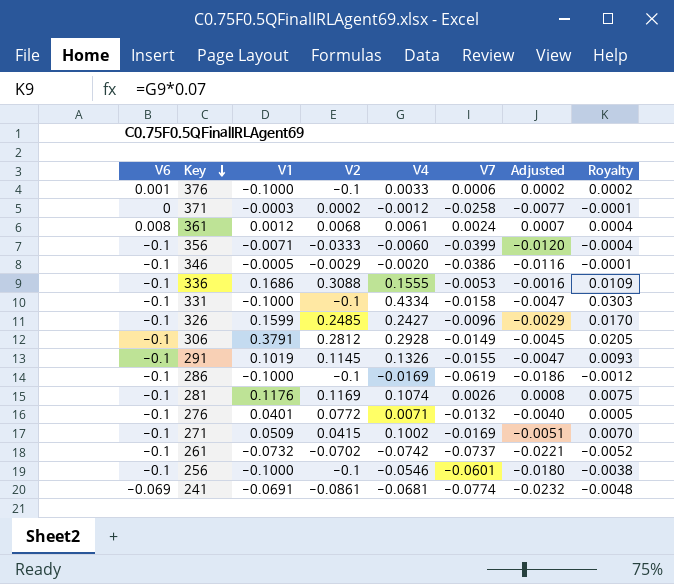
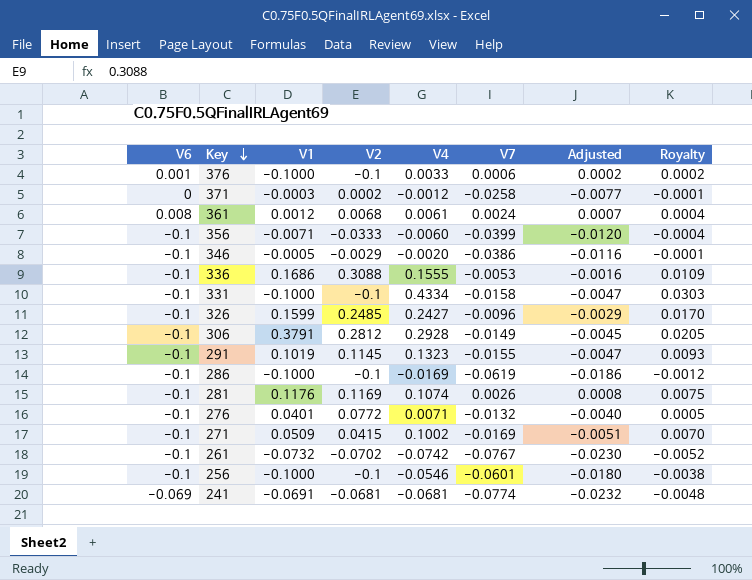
291 | V4: 0.1326 -> 0.1323
261 | V7: -0.0737 -> -0.0767
261 | Adjusted: -0.0221 -> -0.0230
241 | V2: -0.0861 -> -0.0681

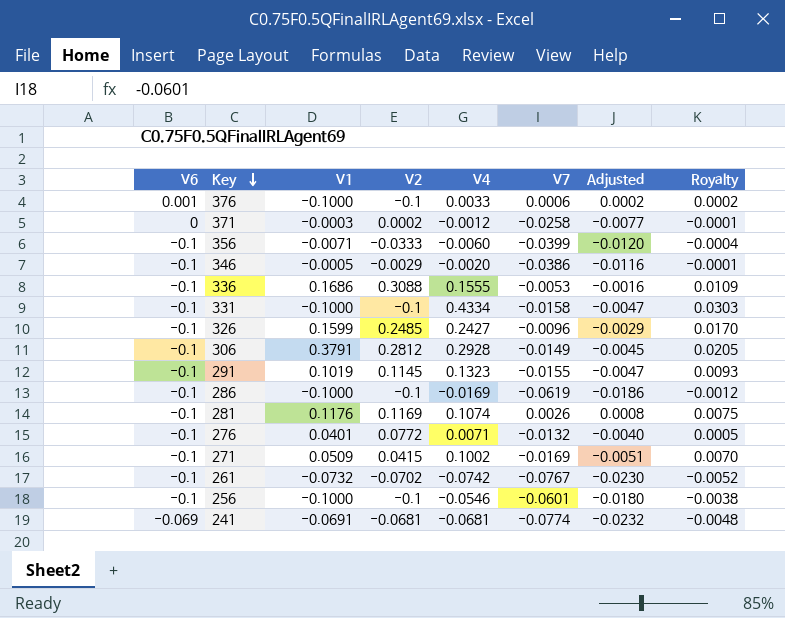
row 361: 0.008 | 0.0012 | 0.0068 | 0.0061 | 0.0024 | 0.0007 | 0.0004 -> none

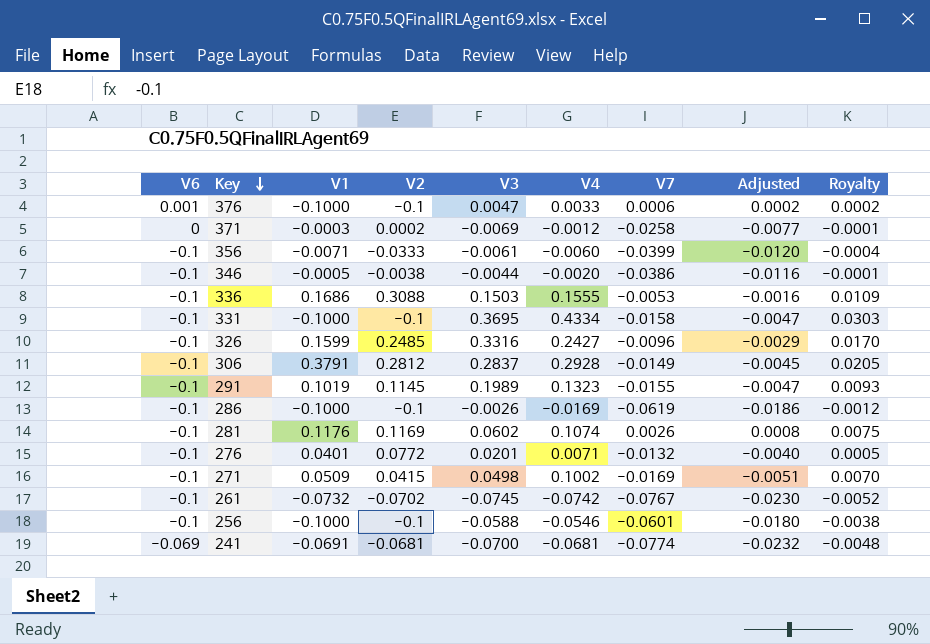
column V3 | position: none -> 5
346 | V2: -0.0029 -> -0.0038

